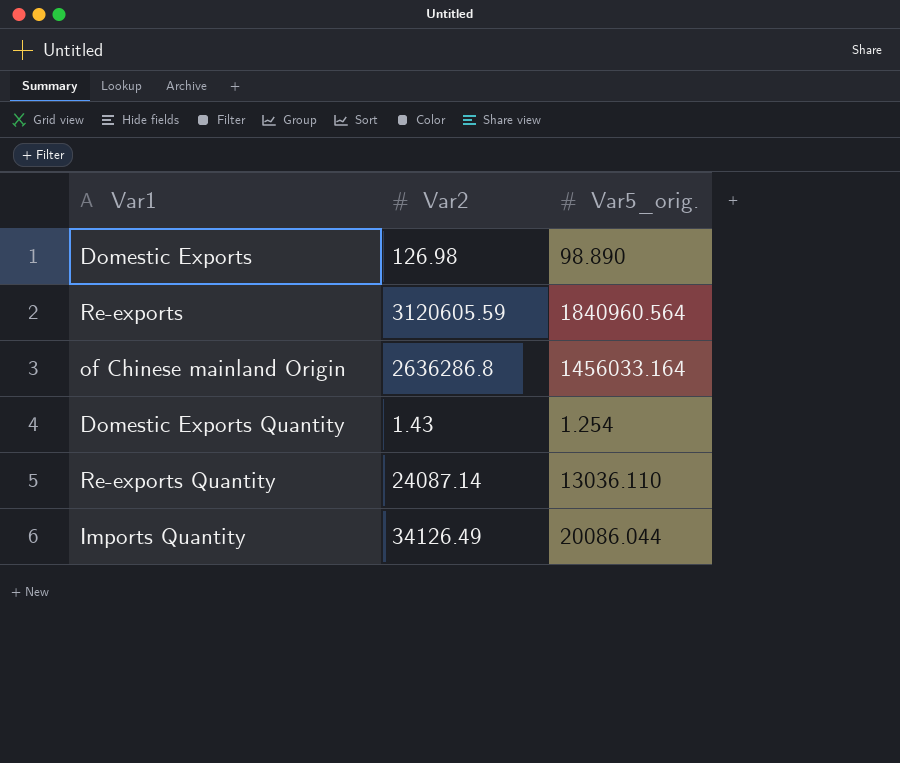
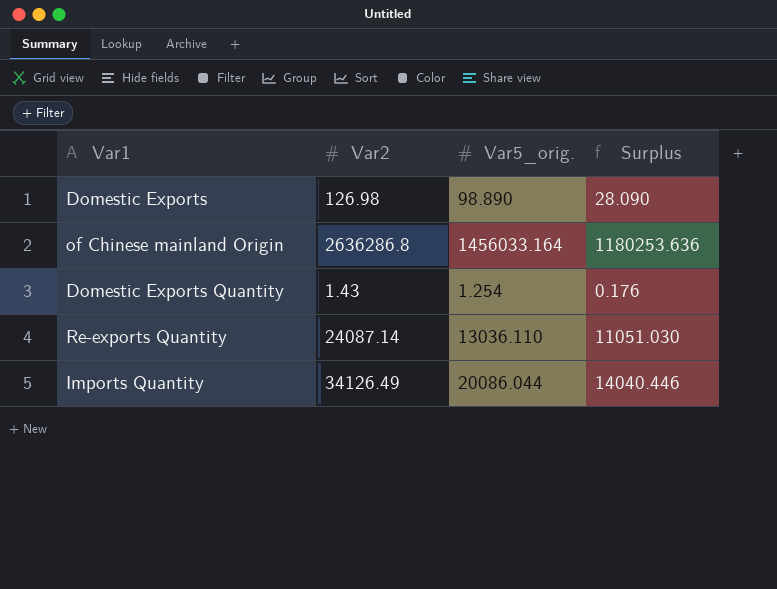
column Surplus | formula: none -> [Var2] - [Var5_orig.]
row Re-exports: 3120605.59 | 1840960.564 -> none

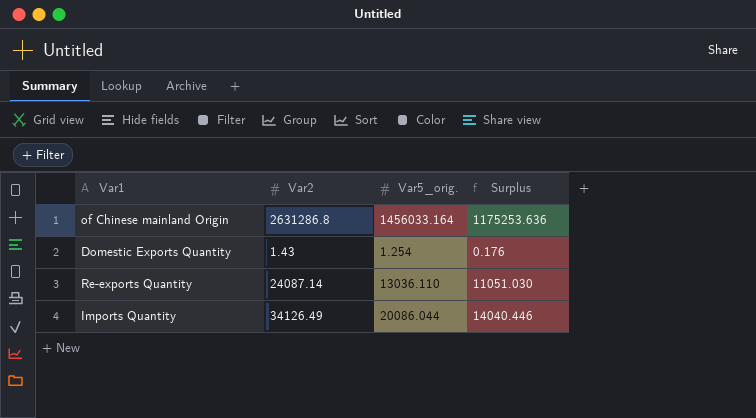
row Domestic Exports: 126.98 | 98.890 | 28.090 -> none
of Chinese mainland Origin | Var2: 2636286.8 -> 2631286.8
of Chinese mainland Origin | Surplus: 1180253.636 -> 1175253.636

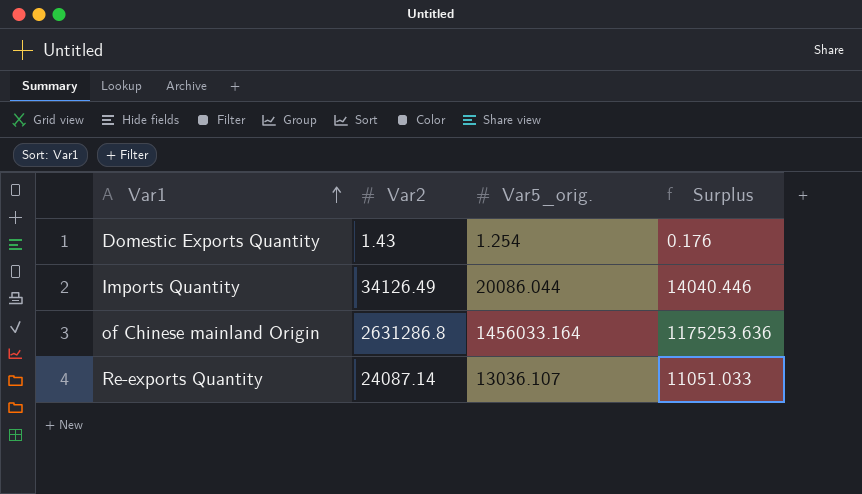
row order: none -> Var1 ascending
Re-exports Quantity | Var5_orig.: 13036.110 -> 13036.107
Re-exports Quantity | Surplus: 11051.030 -> 11051.033

